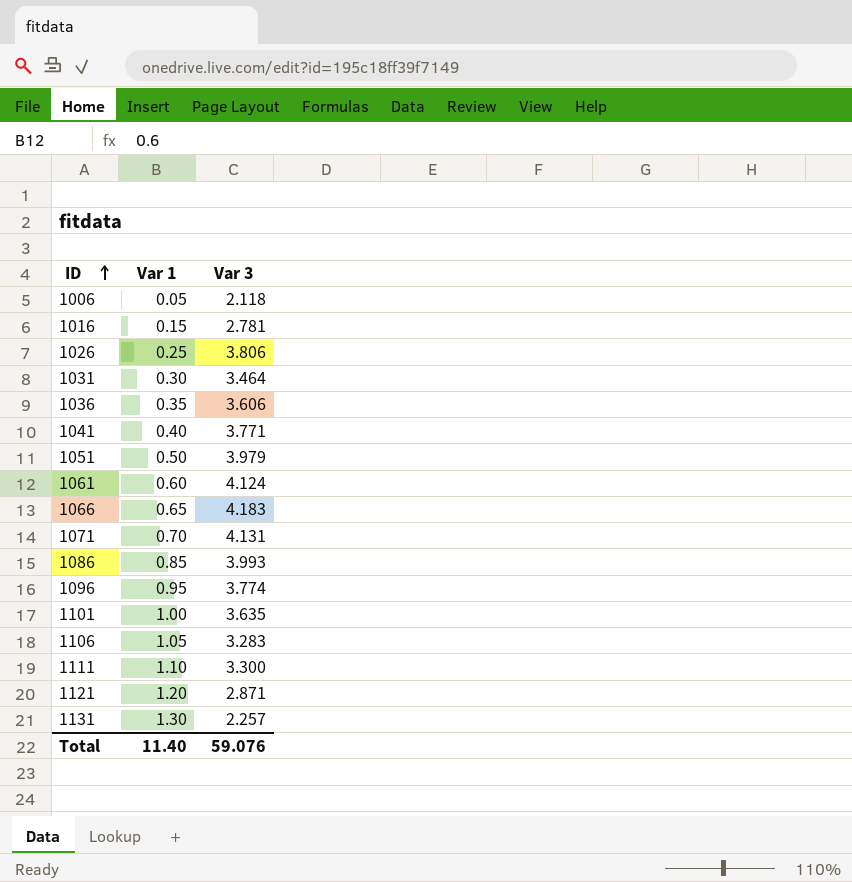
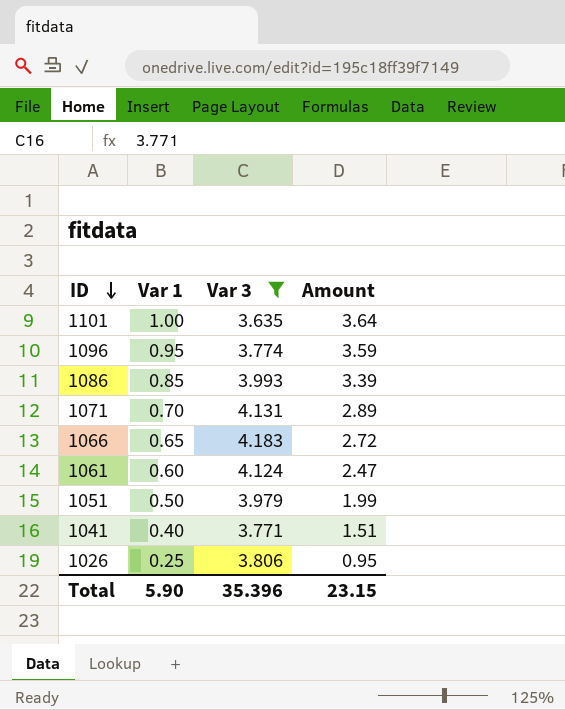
filter: none -> Var 3 >= 3.635
row order: ID ascending -> ID descending
column Amount | formula: none -> [Var 1] * [Var 3]
Total | Var 1: 11.40 -> 5.90
Total | Var 3: 59.076 -> 35.396

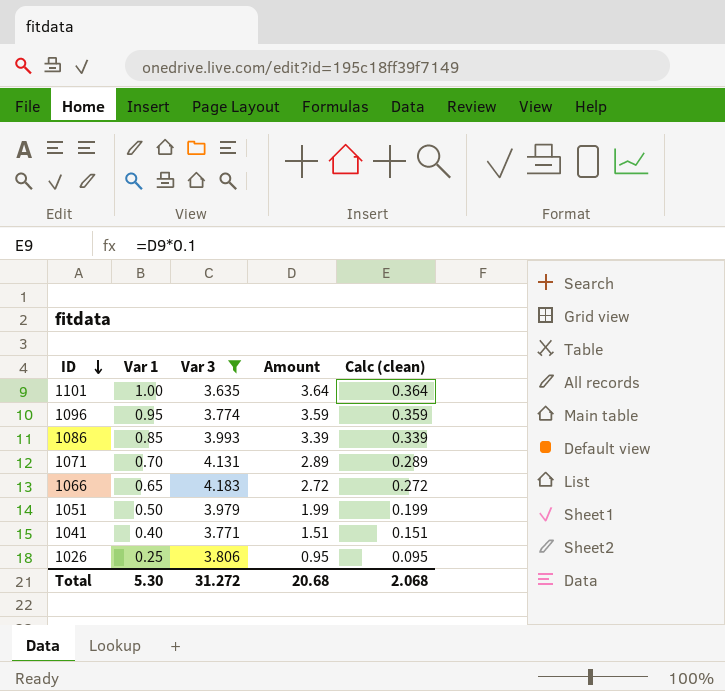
column Calc (clean) | formula: none -> [Amount] * 0.1
row 1061: 0.60 | 4.124 | 2.47 -> none
Total | Var 1: 5.90 -> 5.30
Total | Var 3: 35.396 -> 31.272
Total | Amount: 23.15 -> 20.68

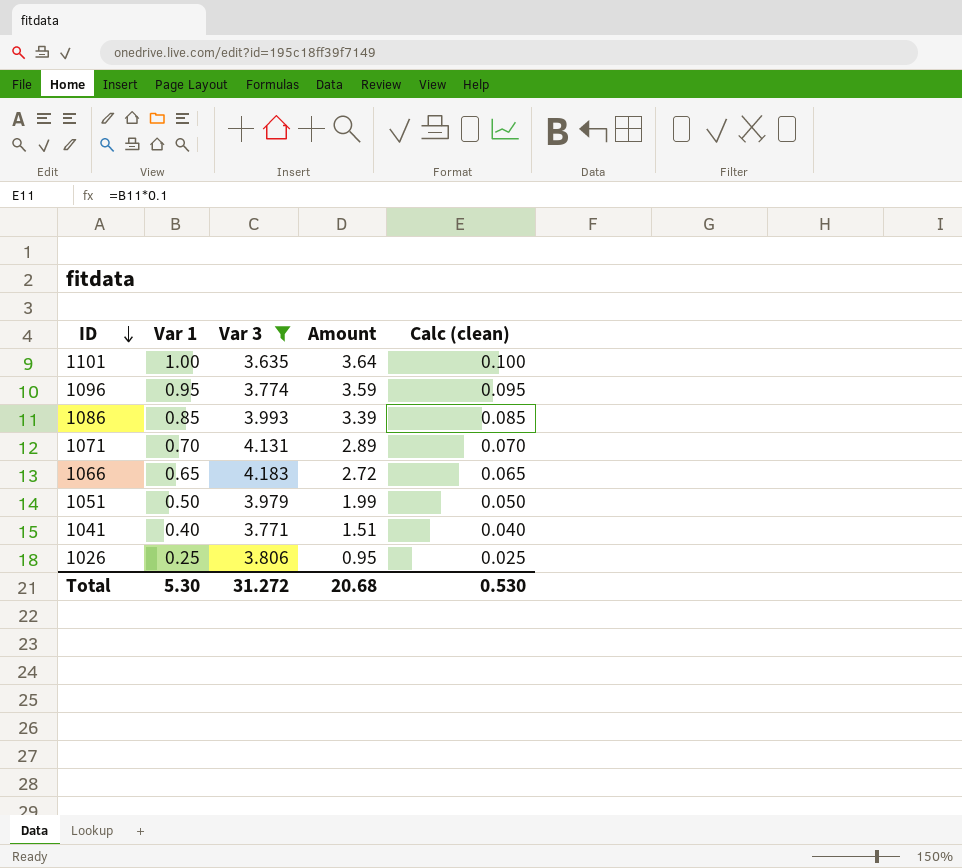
column Calc (clean) | formula: [Amount] * 0.1 -> [Var 1] * 0.1
Total | Calc (clean): 2.068 -> 0.530

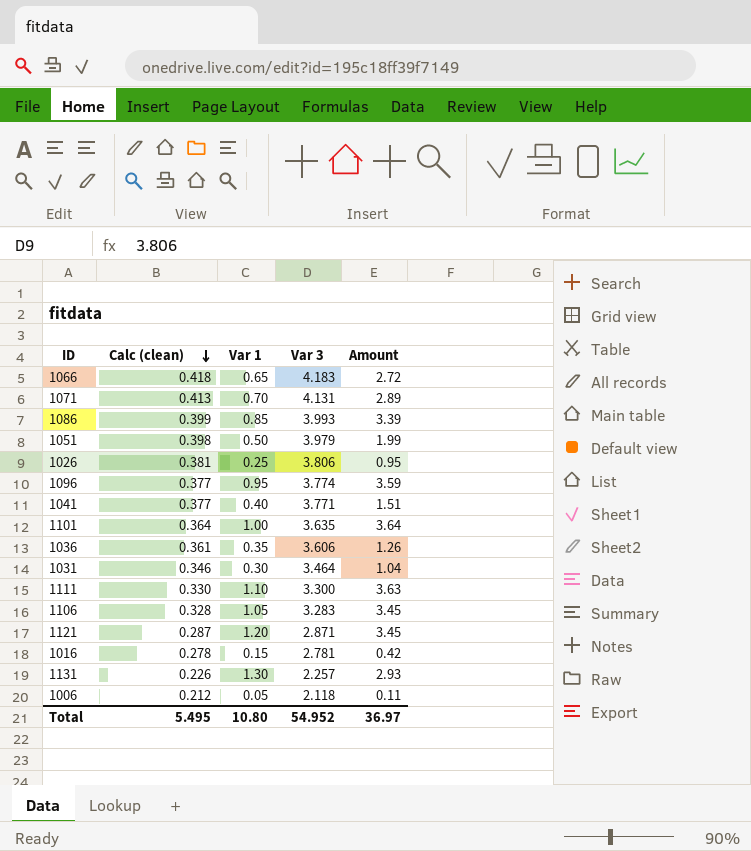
filter: Var 3 >= 3.635 -> none
row order: ID descending -> Calc (clean) descending
column Calc (clean) | formula: [Var 1] * 0.1 -> [Var 3] * 0.1
column Calc (clean) | position: 5 -> 2
Total | Calc (clean): 0.530 -> 5.495
Total | Var 1: 5.30 -> 10.80
Total | Var 3: 31.272 -> 54.952
Total | Amount: 20.68 -> 36.97

